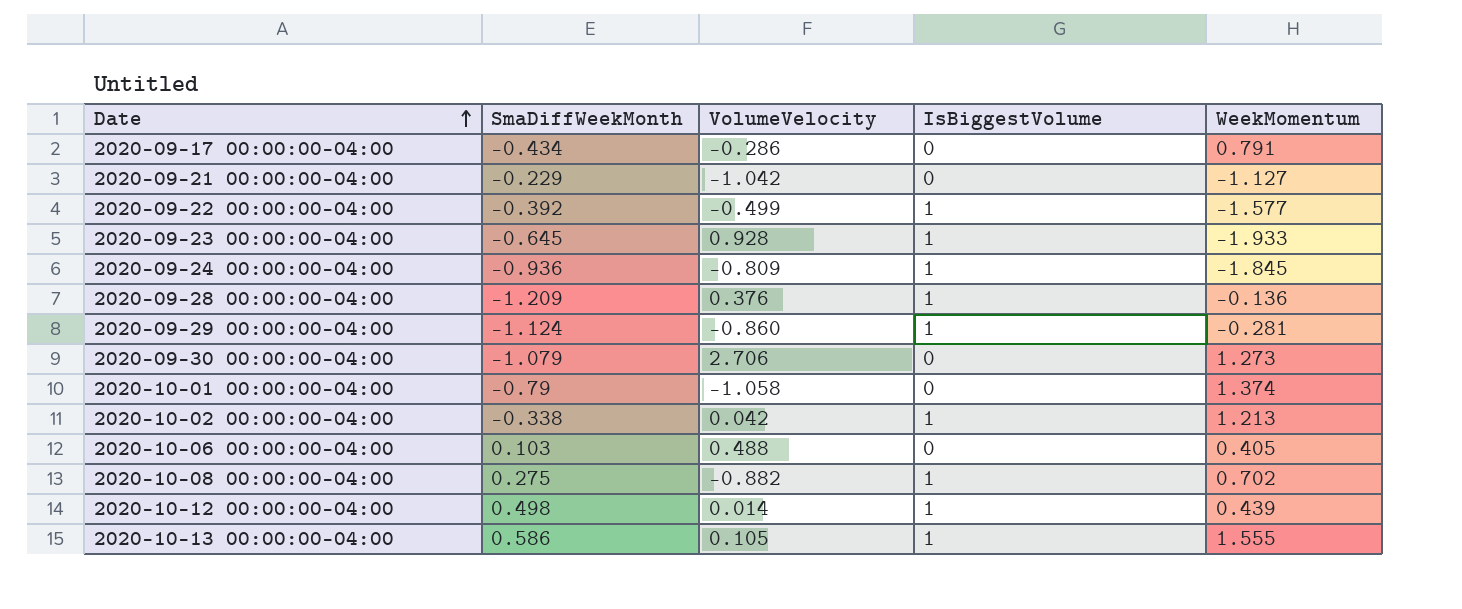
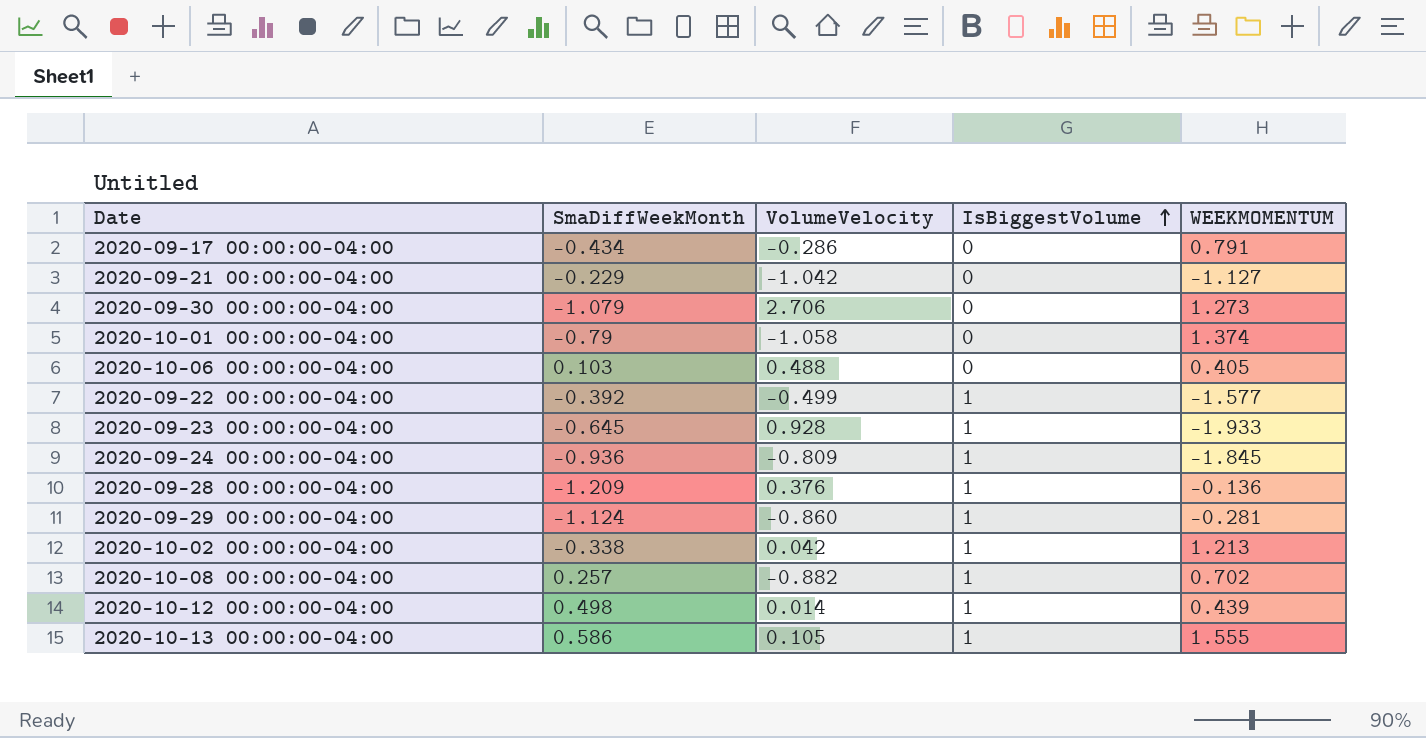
row order: Date ascending -> IsBiggestVolume ascending
column name: WeekMomentum -> WEEKMOMENTUM
2020-10-08 00:00:00-04:00 | SmaDiffWeekMonth: 0.275 -> 0.257

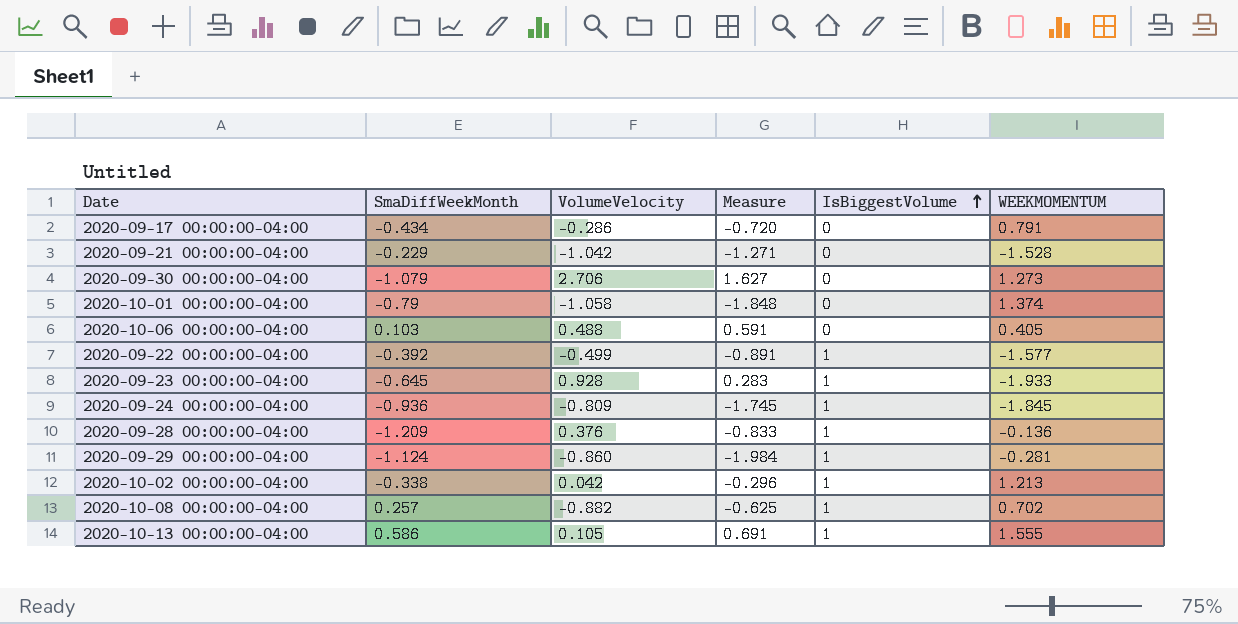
column Measure | formula: none -> [SmaDiffWeekMonth] + [VolumeVelocity]
row 2020-10-12 00:00:00-04:00: 0.498 | 0.014 | 1 | 0.439 -> none
2020-09-21 00:00:00-04:00 | WEEKMOMENTUM: -1.127 -> -1.528

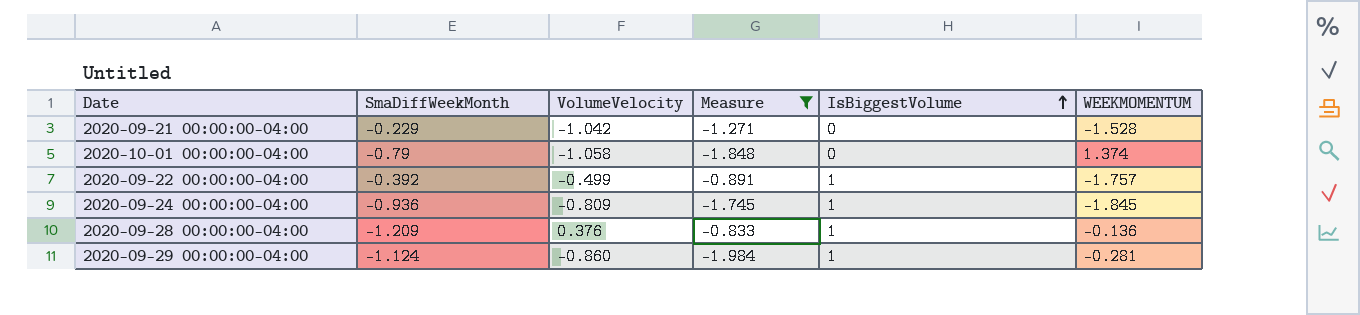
filter: none -> Measure <= -0.833
2020-09-22 00:00:00-04:00 | WEEKMOMENTUM: -1.577 -> -1.757

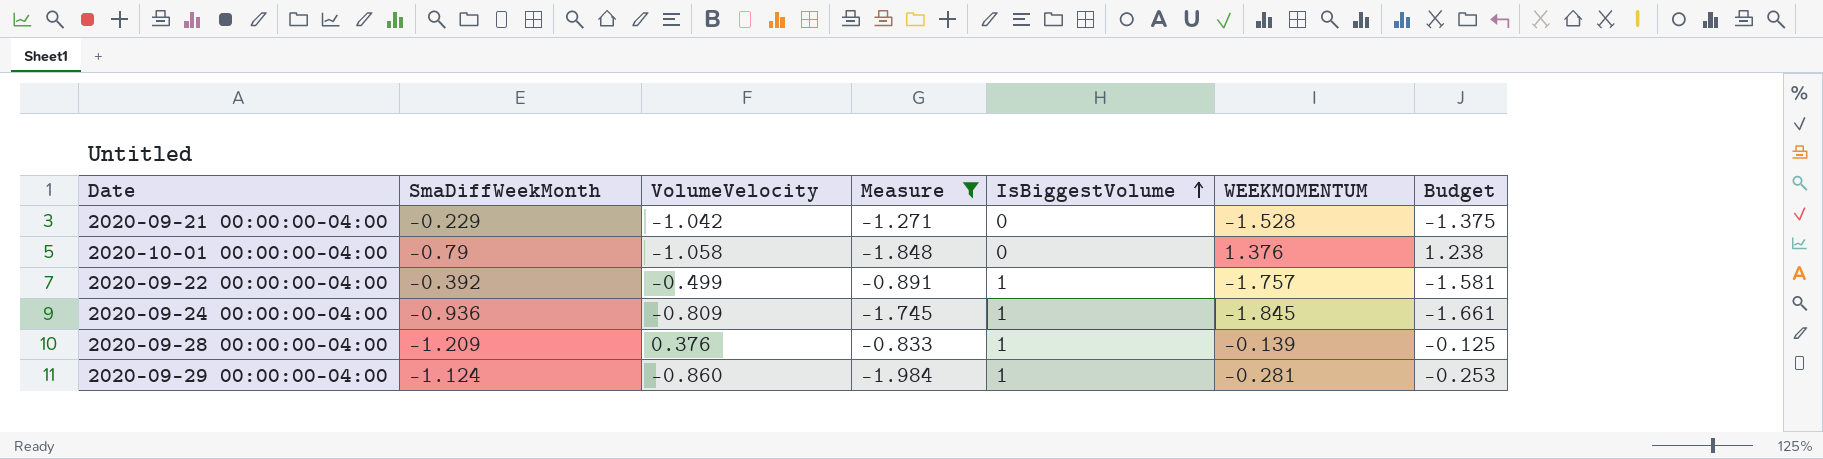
column Budget | formula: none -> [WEEKMOMENTUM] * 0.9
2020-10-01 00:00:00-04:00 | WEEKMOMENTUM: 1.374 -> 1.376
2020-09-28 00:00:00-04:00 | WEEKMOMENTUM: -0.136 -> -0.139

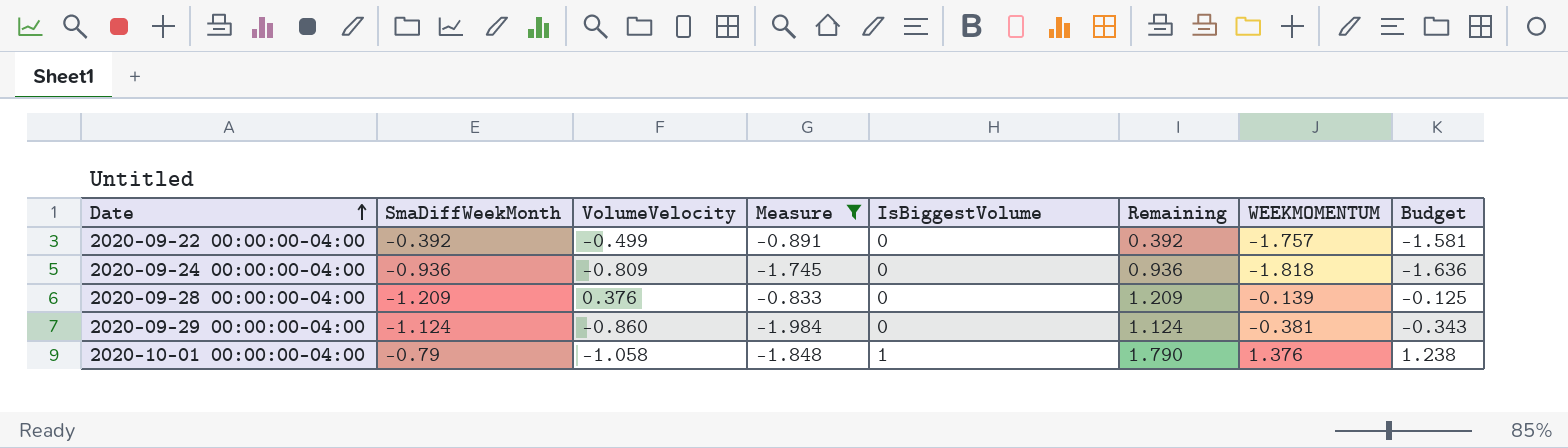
row order: IsBiggestVolume ascending -> Date ascending
column Remaining | formula: none -> [IsBiggestVolume] - [SmaDiffWeekMonth]
row 2020-09-21 00:00:00-04:00: -0.229 | -1.042 | -1.271 | 0 | -1.528 | -1.375 -> none
2020-09-22 00:00:00-04:00 | IsBiggestVolume: 1 -> 0
2020-09-24 00:00:00-04:00 | IsBiggestVolume: 1 -> 0
2020-09-24 00:00:00-04:00 | WEEKMOMENTUM: -1.845 -> -1.818
2020-09-24 00:00:00-04:00 | Budget: -1.661 -> -1.636
2020-09-28 00:00:00-04:00 | IsBiggestVolume: 1 -> 0
2020-09-29 00:00:00-04:00 | IsBiggestVolume: 1 -> 0
2020-09-29 00:00:00-04:00 | WEEKMOMENTUM: -0.281 -> -0.381
2020-09-29 00:00:00-04:00 | Budget: -0.253 -> -0.343
2020-10-01 00:00:00-04:00 | IsBiggestVolume: 0 -> 1

